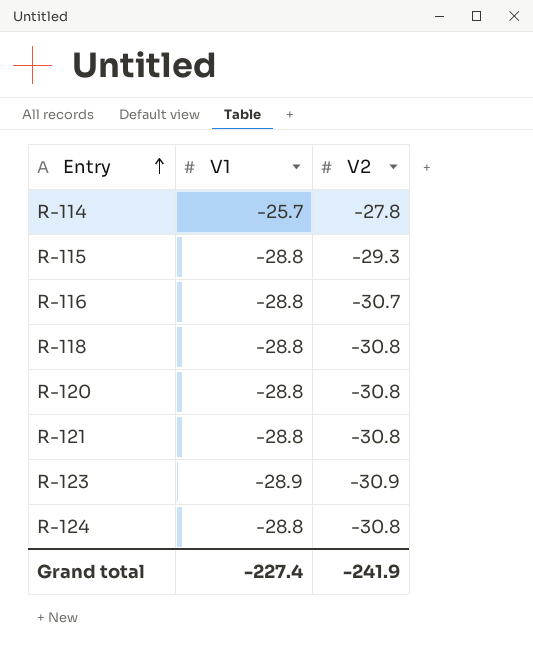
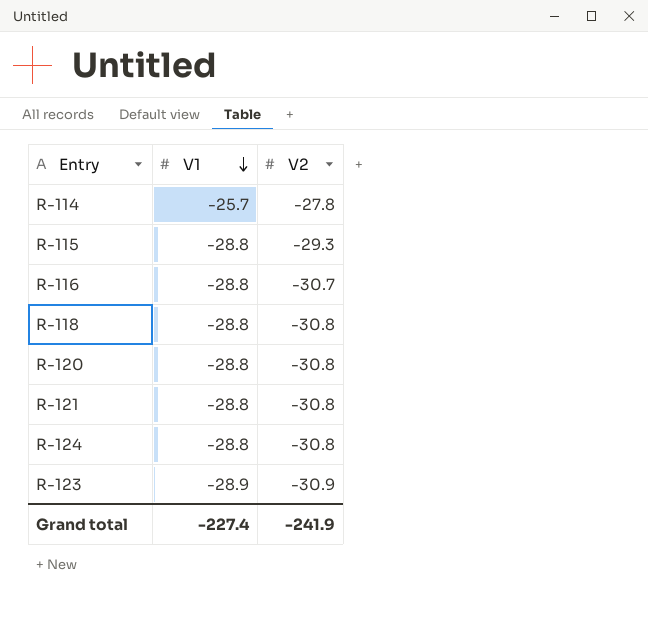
row order: Entry ascending -> V1 descending

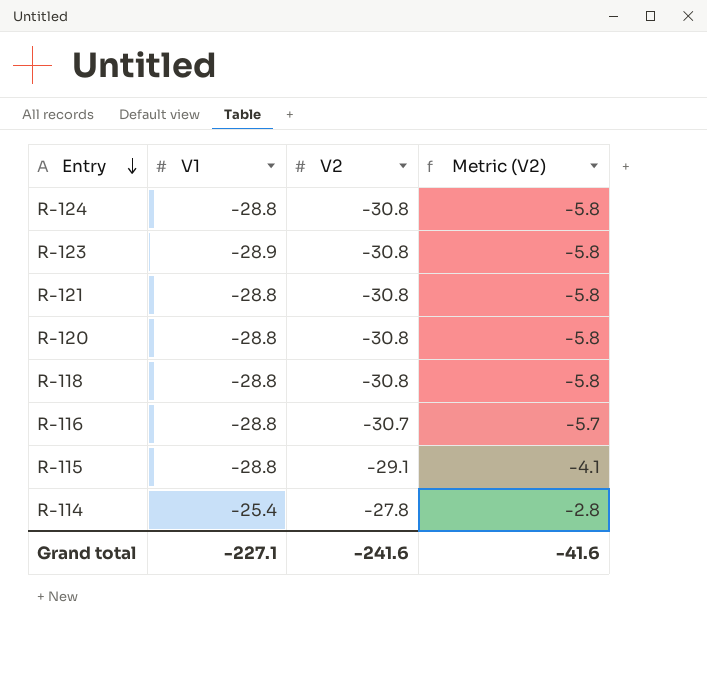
row order: V1 descending -> Entry descending
column Metric (V2) | formula: none -> [V2] + 25
R-123 | V2: -30.9 -> -30.8
R-115 | V2: -29.3 -> -29.1
R-114 | V1: -25.7 -> -25.4
Grand total | V1: -227.4 -> -227.1
Grand total | V2: -241.9 -> -241.6

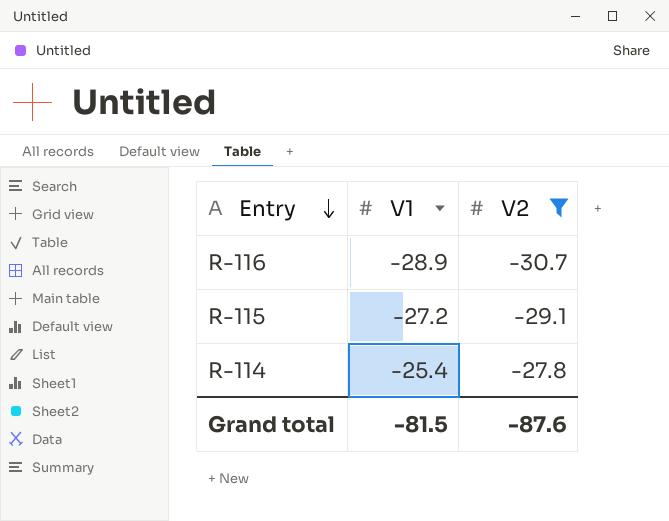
filter: none -> V2 != -30.8
column Metric (V2) | formula: [V2] + 25 -> none
R-116 | V1: -28.8 -> -28.9
R-115 | V1: -28.8 -> -27.2
Grand total | V1: -227.1 -> -81.5
Grand total | V2: -241.6 -> -87.6

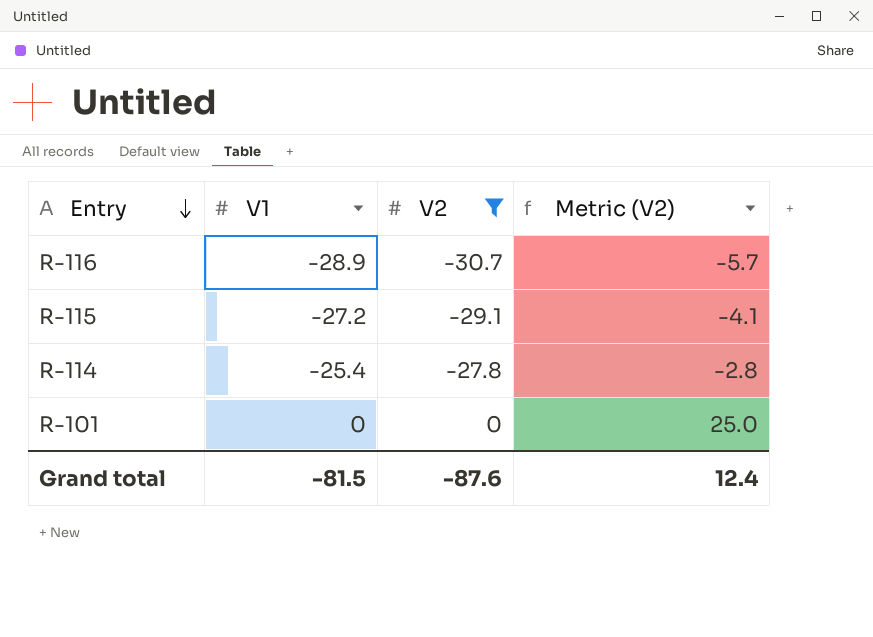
column Metric (V2) | formula: none -> [V2] + 25
row R-101: none -> 0 | 0 | 25.0

